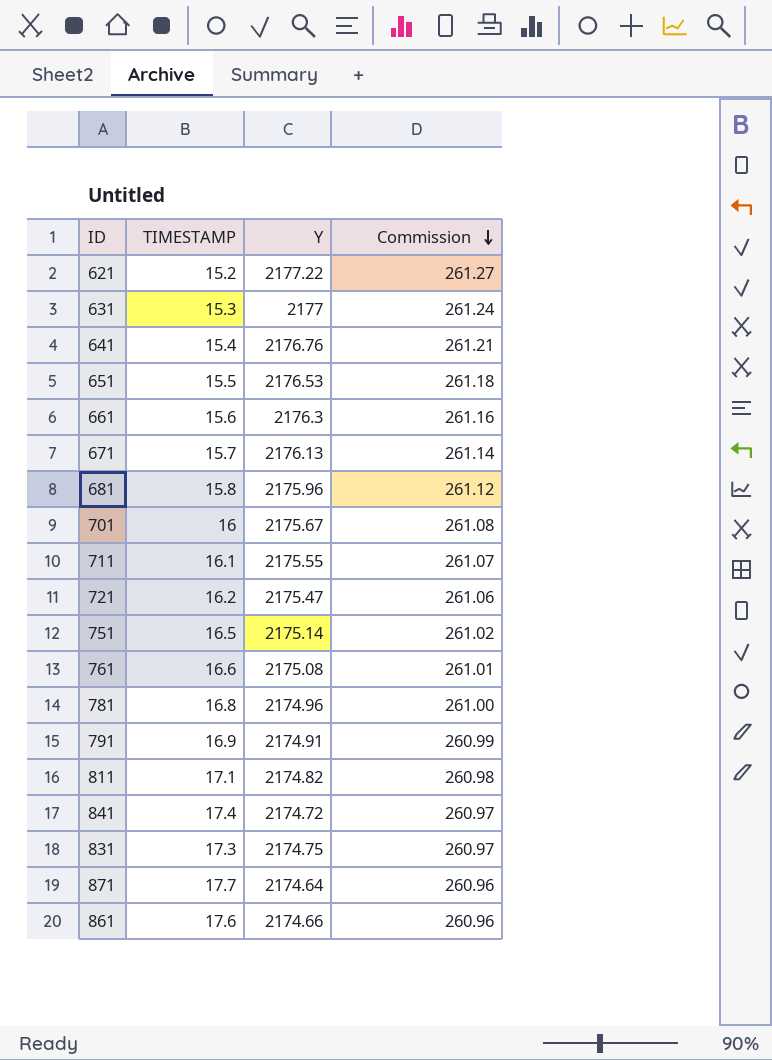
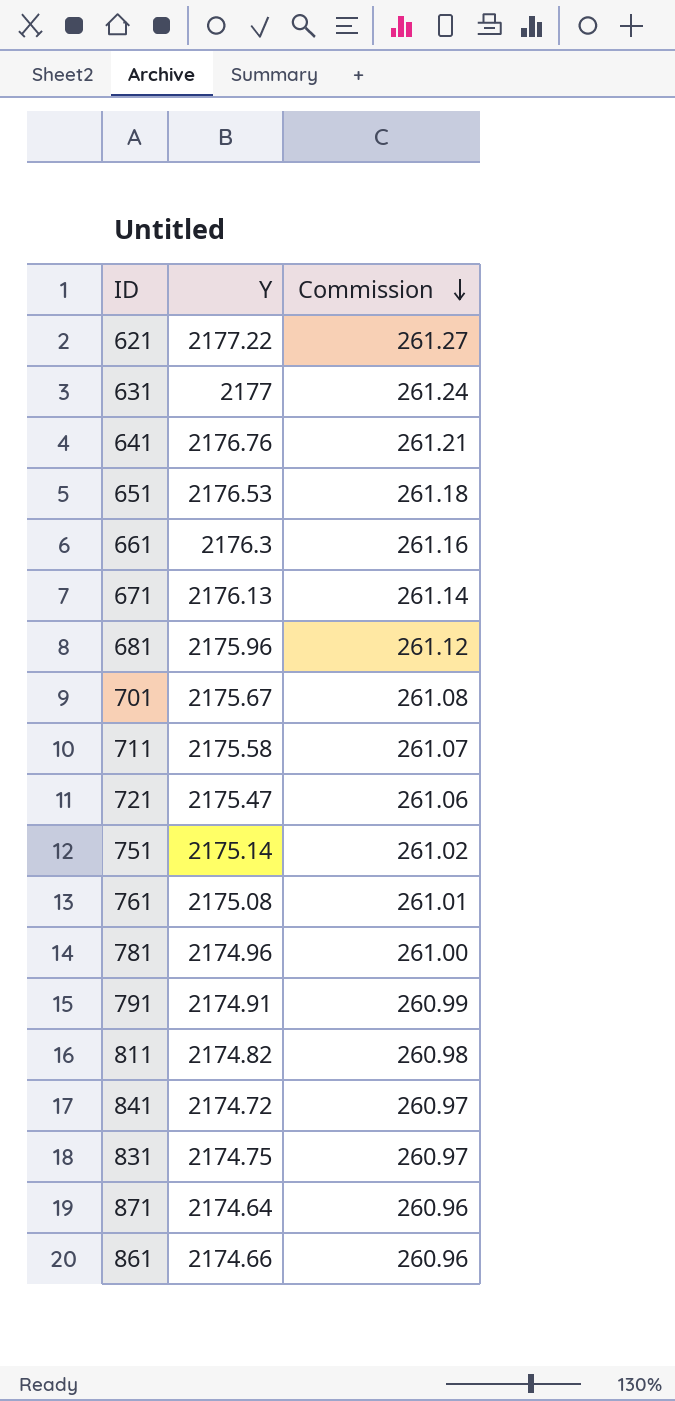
column TIMESTAMP | position: 2 -> none
711 | Y: 2175.55 -> 2175.58

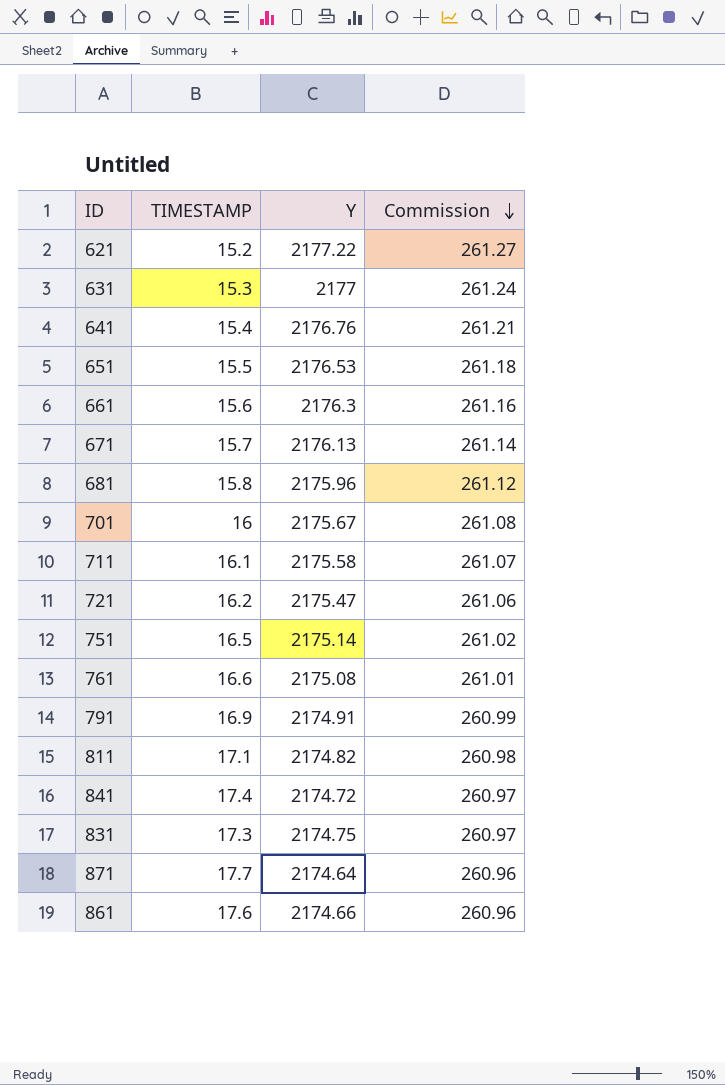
column TIMESTAMP | position: none -> 2
row 781: 2174.96 | 261.00 -> none

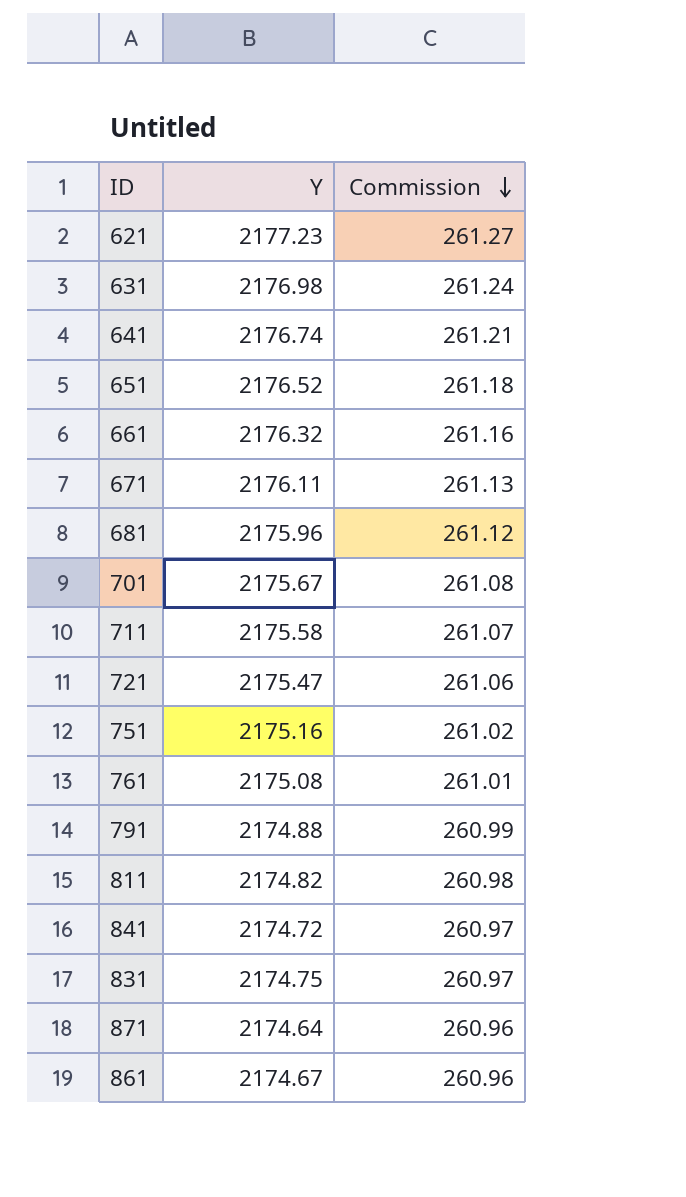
column TIMESTAMP | position: 2 -> none
621 | Y: 2177.22 -> 2177.23
631 | Y: 2177 -> 2176.98
641 | Y: 2176.76 -> 2176.74
651 | Y: 2176.53 -> 2176.52
661 | Y: 2176.3 -> 2176.32
671 | Y: 2176.13 -> 2176.11
671 | Commission: 261.14 -> 261.13
751 | Y: 2175.14 -> 2175.16
791 | Y: 2174.91 -> 2174.88
861 | Y: 2174.66 -> 2174.67

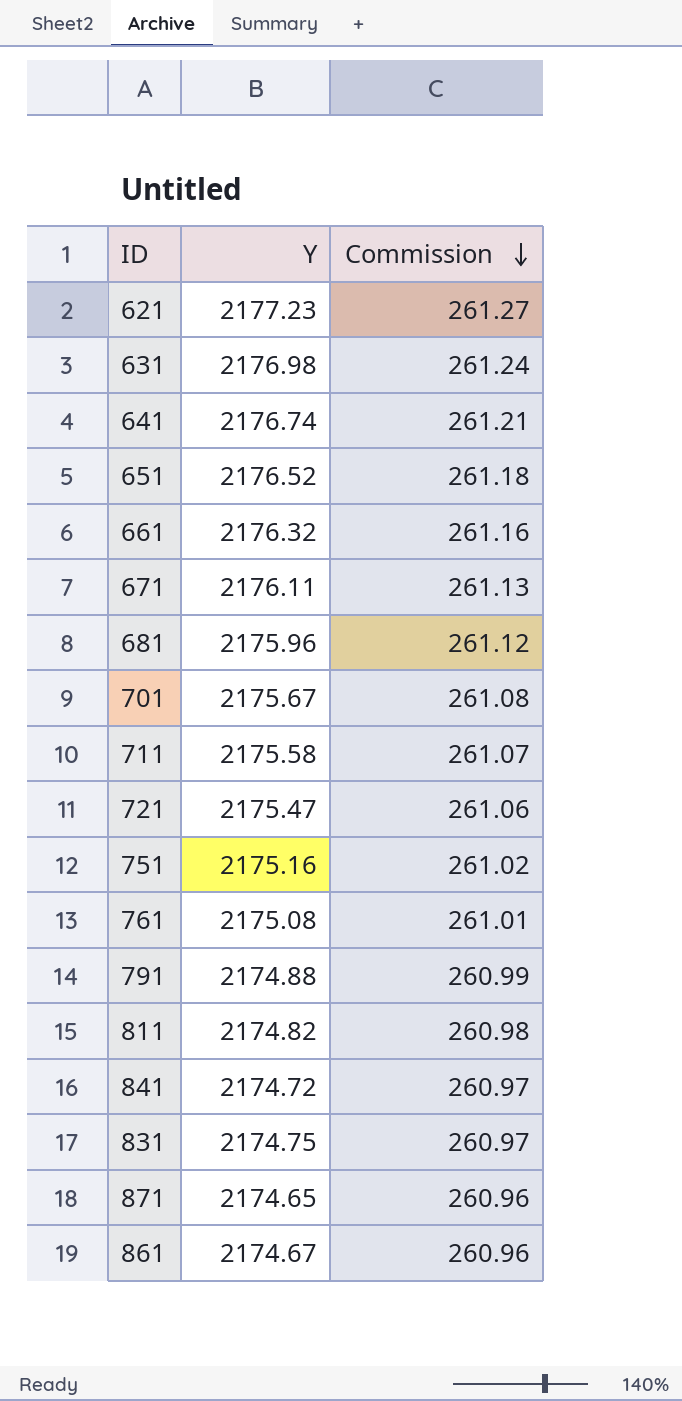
871 | Y: 2174.64 -> 2174.65

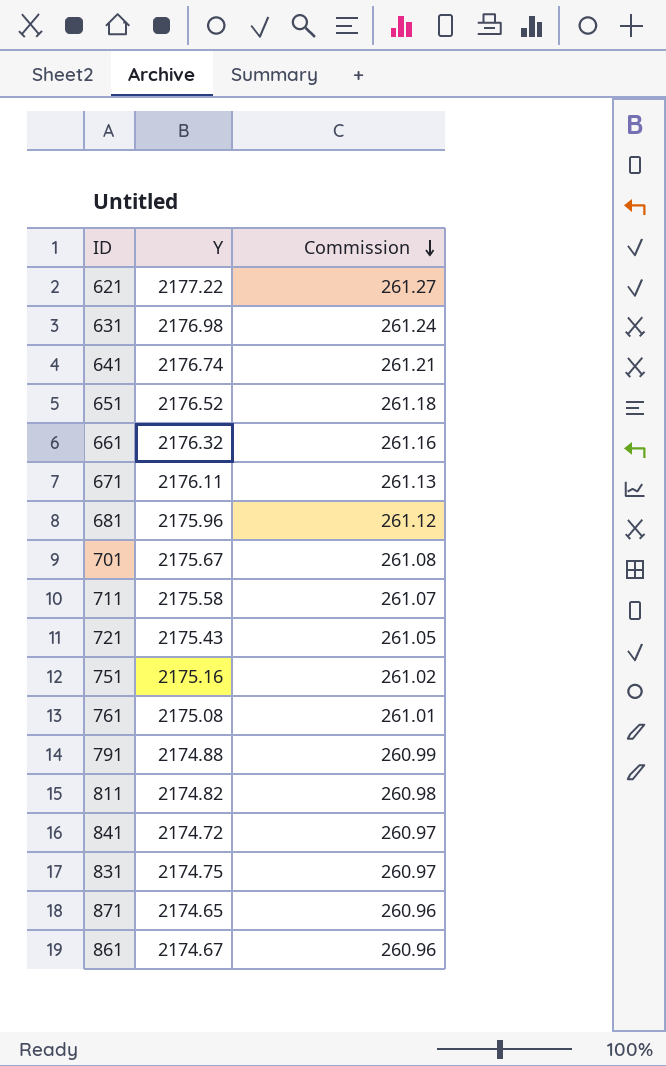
621 | Y: 2177.23 -> 2177.22
721 | Y: 2175.47 -> 2175.43
721 | Commission: 261.06 -> 261.05

